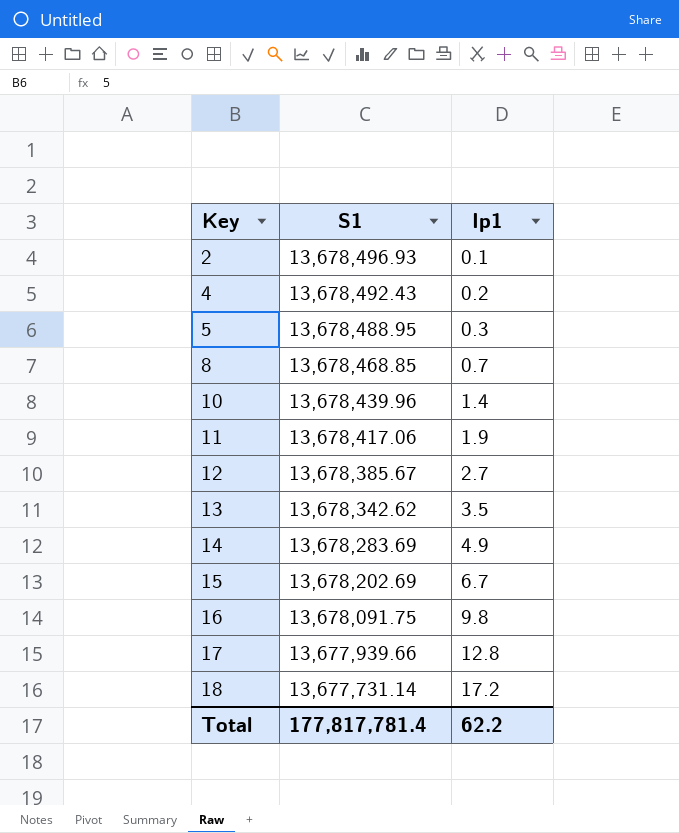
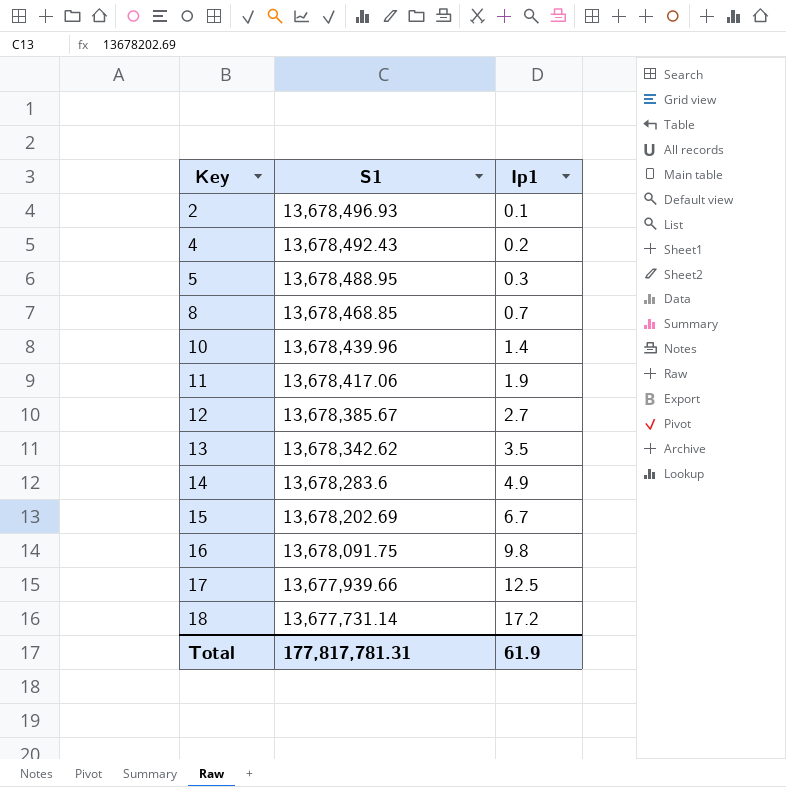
14 | S1: 13,678,283.69 -> 13,678,283.6
17 | Ip1: 12.8 -> 12.5
Total | S1: 177,817,781.4 -> 177,817,781.31
Total | Ip1: 62.2 -> 61.9

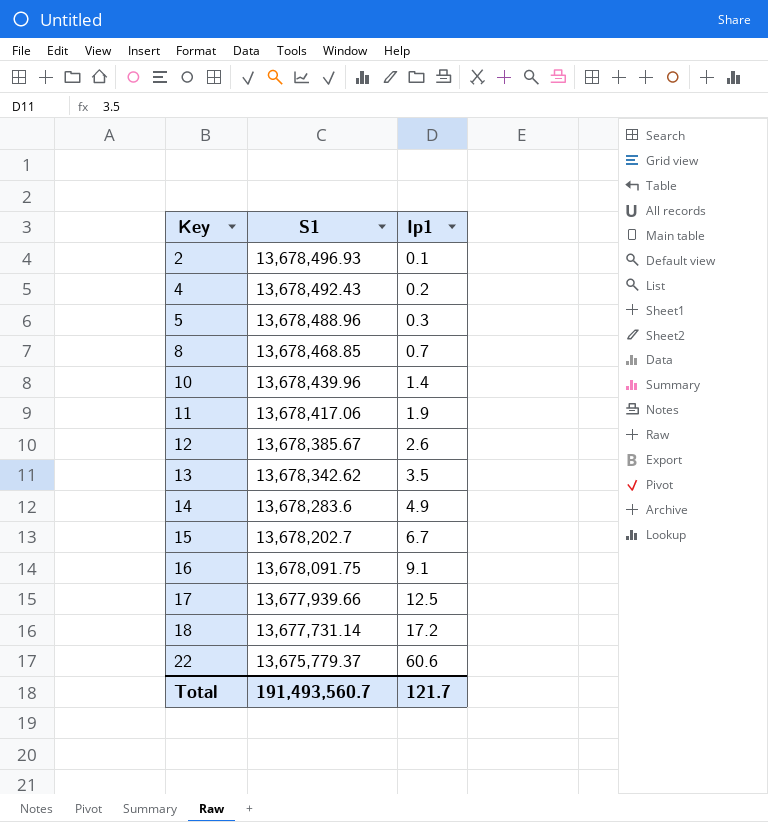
5 | S1: 13,678,488.95 -> 13,678,488.96
12 | Ip1: 2.7 -> 2.6
15 | S1: 13,678,202.69 -> 13,678,202.7
16 | Ip1: 9.8 -> 9.1
row 22: none -> 13,675,779.37 | 60.6
Total | S1: 177,817,781.31 -> 191,493,560.7
Total | Ip1: 61.9 -> 121.7

